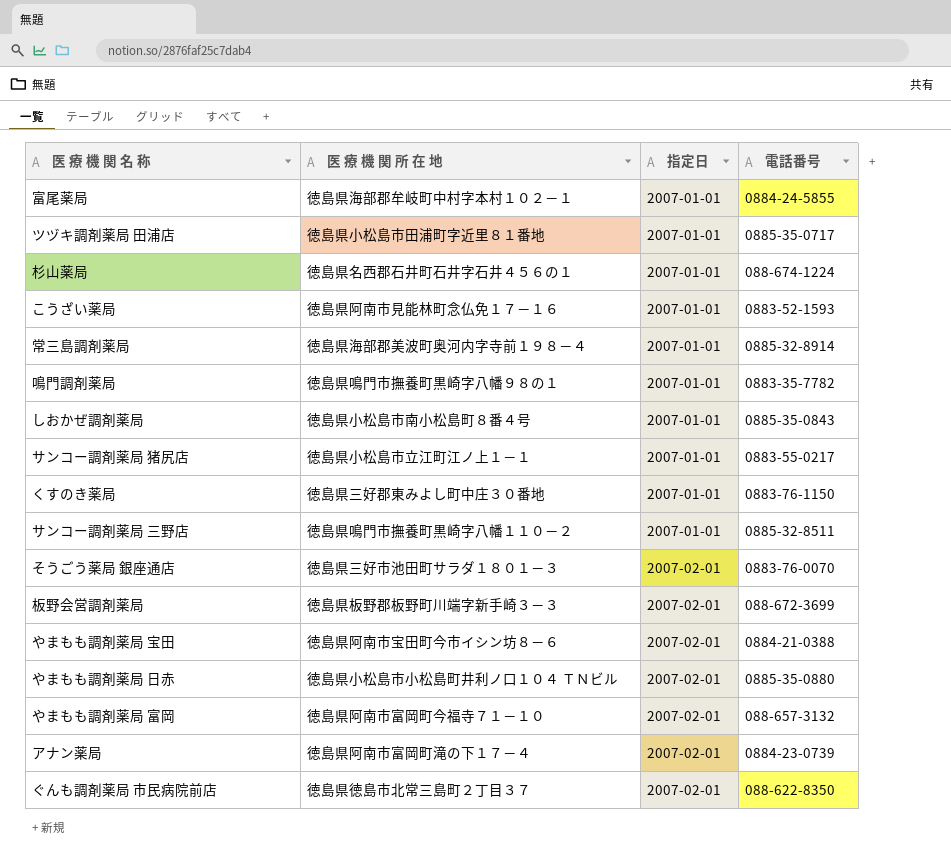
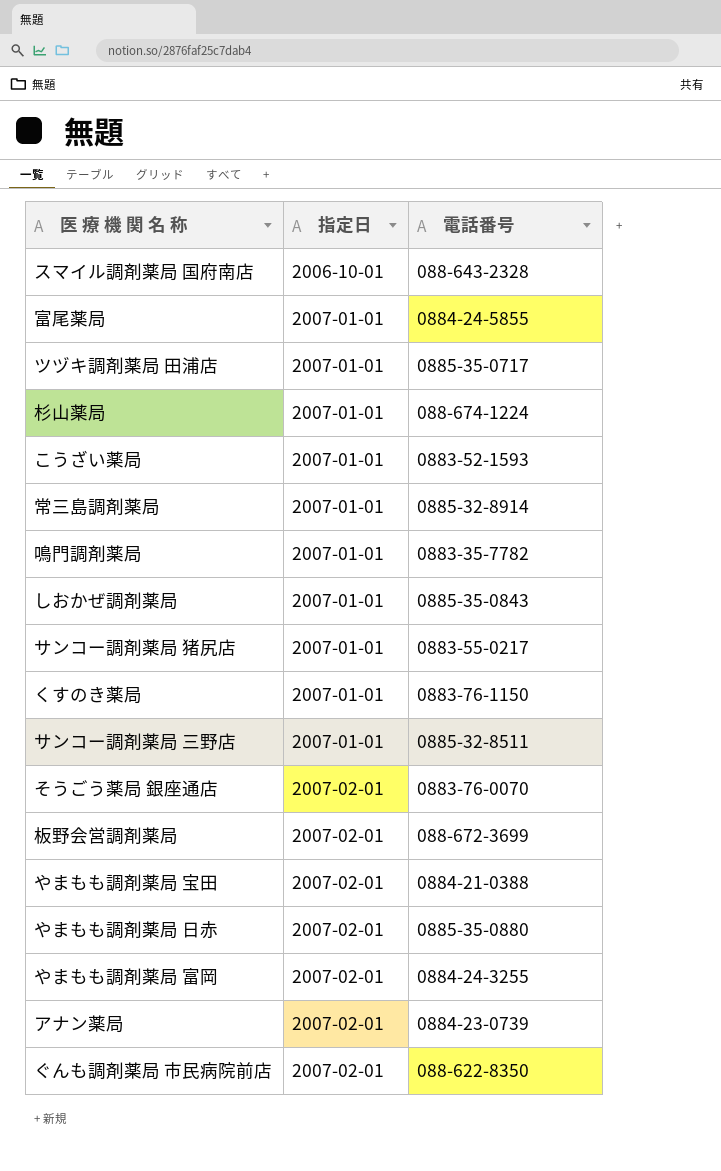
column 医 療 機 関 所 在 地 | position: 2 -> none
row スマイル調剤薬局 国府南店: none -> 2006-10-01 | 088-643-2328
やまもも調剤薬局 富岡 | 電話番号: 088-657-3132 -> 0884-24-3255

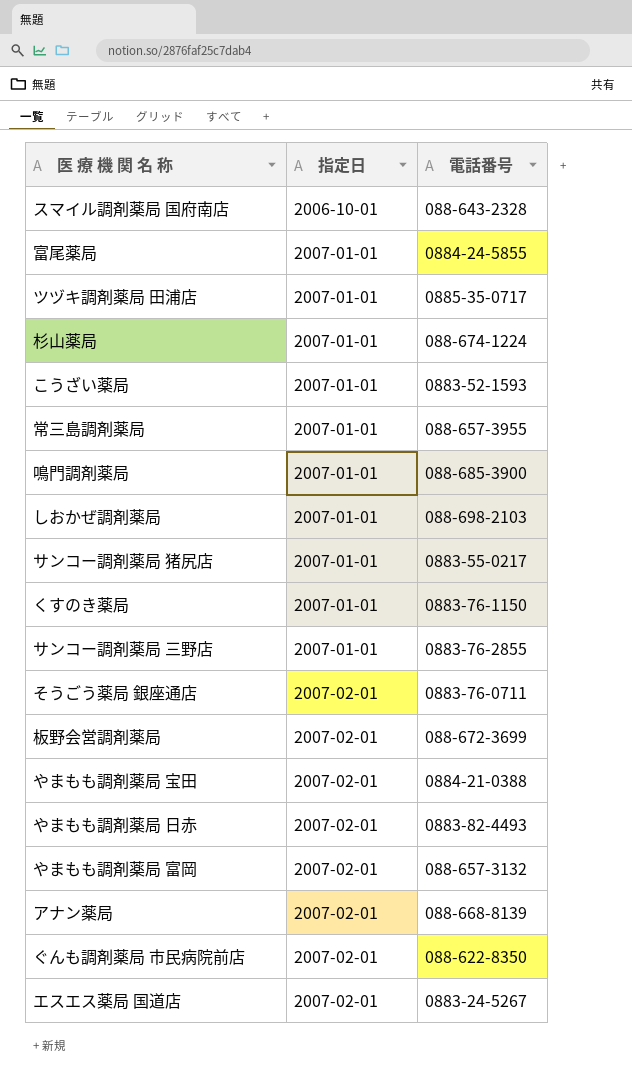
常三島調剤薬局 | 電話番号: 0885-32-8914 -> 088-657-3955
鳴門調剤薬局 | 電話番号: 0883-35-7782 -> 088-685-3900
しおかぜ調剤薬局 | 電話番号: 0885-35-0843 -> 088-698-2103
サンコー調剤薬局 三野店 | 電話番号: 0885-32-8511 -> 0883-76-2855
そうごう薬局 銀座通店 | 電話番号: 0883-76-0070 -> 0883-76-0711
やまもも調剤薬局 日赤 | 電話番号: 0885-35-0880 -> 0883-82-4493
やまもも調剤薬局 富岡 | 電話番号: 0884-24-3255 -> 088-657-3132
アナン薬局 | 電話番号: 0884-23-0739 -> 088-668-8139
row エスエス薬局 国道店: none -> 2007-02-01 | 0883-24-5267

